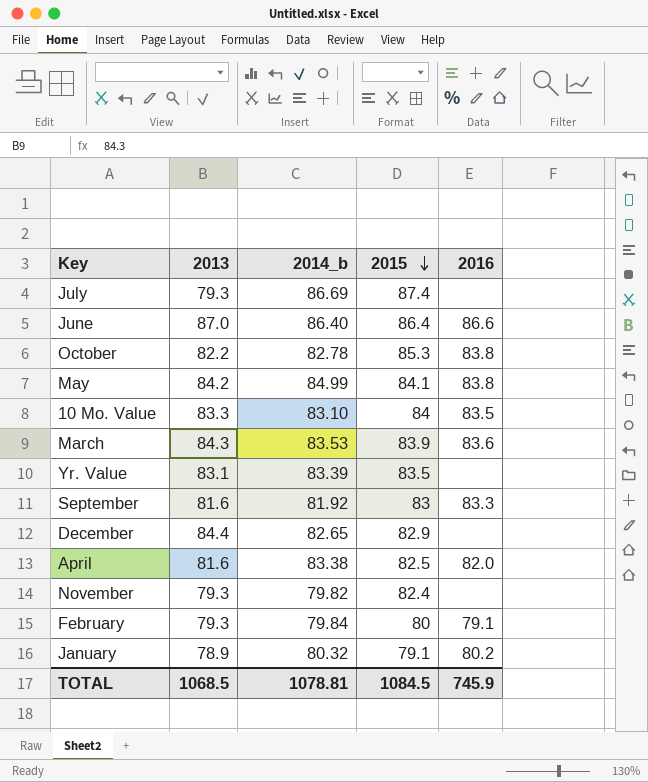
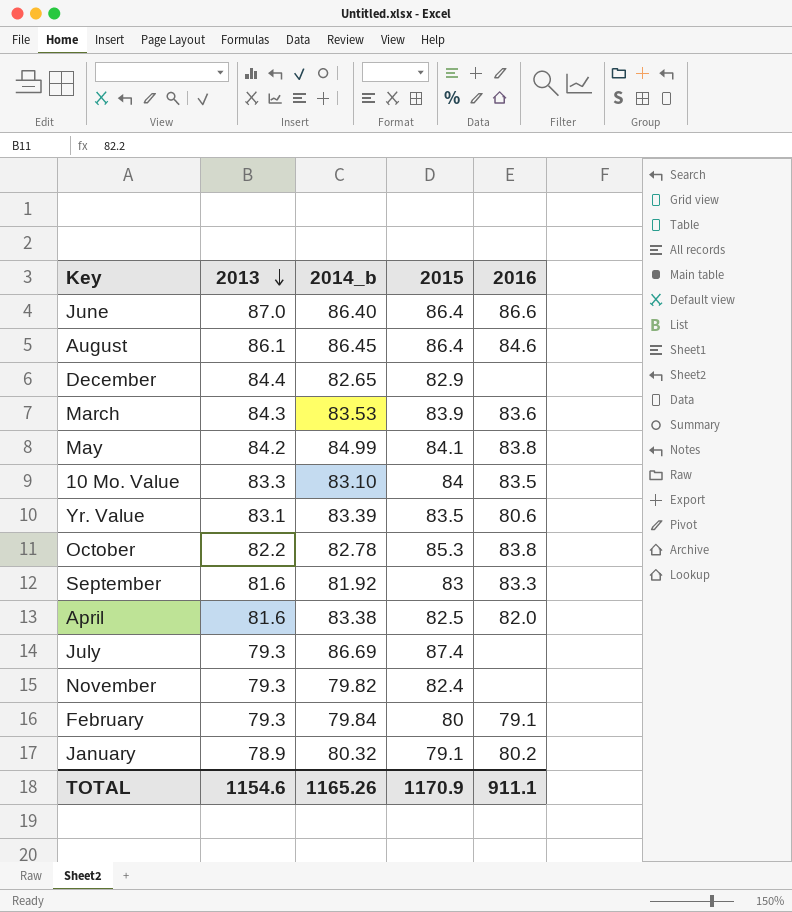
row order: 2015 descending -> 2013 descending
row August: none -> 86.1 | 86.45 | 86.4 | 84.6
Yr. Value | 2016: none -> 80.6
TOTAL | 2013: 1068.5 -> 1154.6
TOTAL | 2014_b: 1078.81 -> 1165.26
TOTAL | 2015: 1084.5 -> 1170.9
TOTAL | 2016: 745.9 -> 911.1

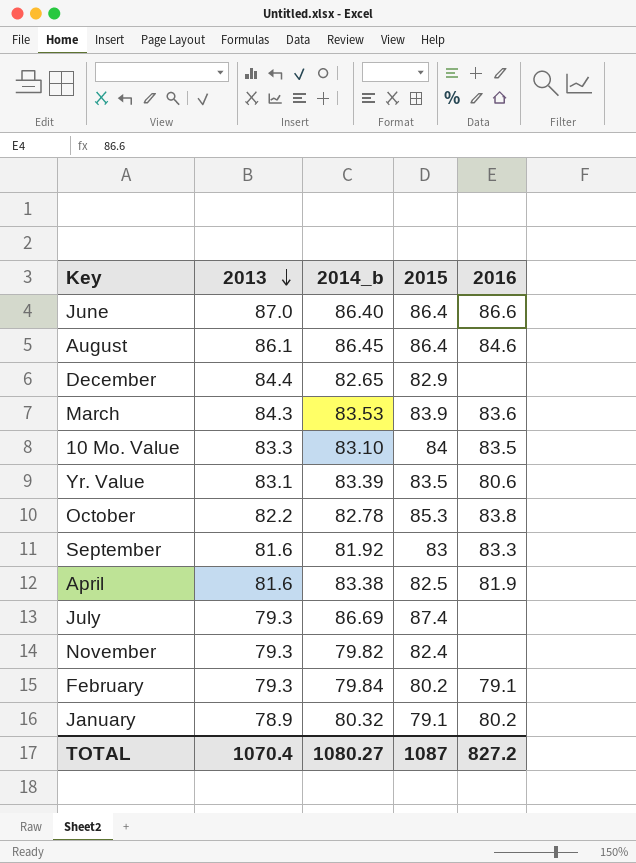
row May: 84.2 | 84.99 | 84.1 | 83.8 -> none
April | 2016: 82.0 -> 81.9
February | 2015: 80 -> 80.2
TOTAL | 2013: 1154.6 -> 1070.4
TOTAL | 2014_b: 1165.26 -> 1080.27
TOTAL | 2015: 1170.9 -> 1087
TOTAL | 2016: 911.1 -> 827.2

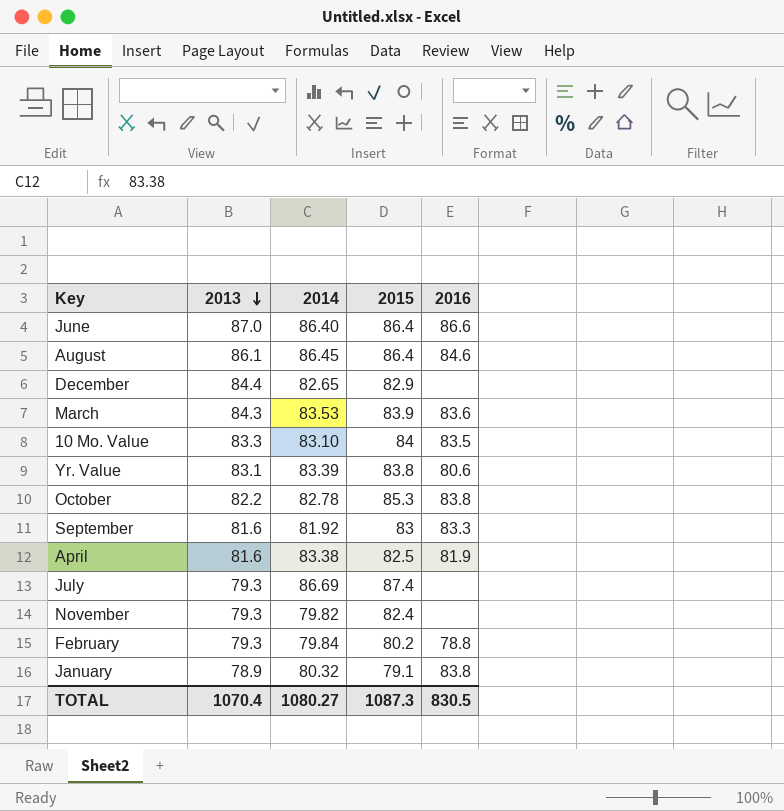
column name: 2014_b -> 2014
Yr. Value | 2015: 83.5 -> 83.8
February | 2016: 79.1 -> 78.8
January | 2016: 80.2 -> 83.8
TOTAL | 2015: 1087 -> 1087.3
TOTAL | 2016: 827.2 -> 830.5

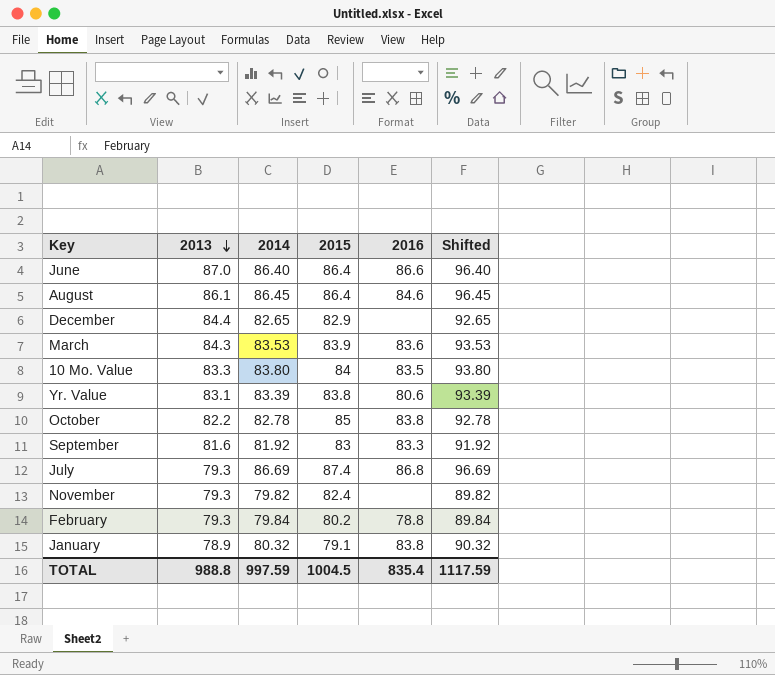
column Shifted | formula: none -> [2014] + 10
row April: 81.6 | 83.38 | 82.5 | 81.9 -> none
10 Mo. Value | 2014: 83.10 -> 83.80
October | 2015: 85.3 -> 85
July | 2016: none -> 86.8
TOTAL | 2013: 1070.4 -> 988.8
TOTAL | 2014: 1080.27 -> 997.59
TOTAL | 2015: 1087.3 -> 1004.5
TOTAL | 2016: 830.5 -> 835.4

